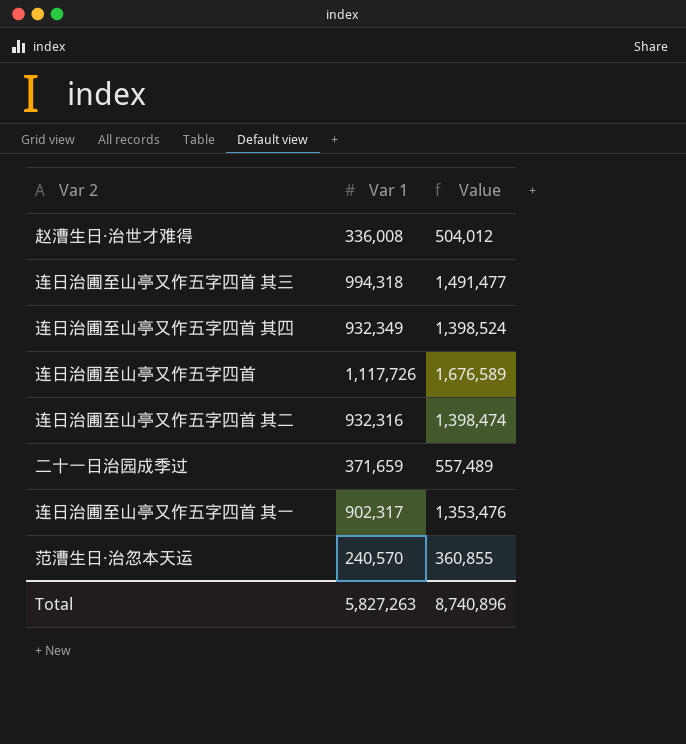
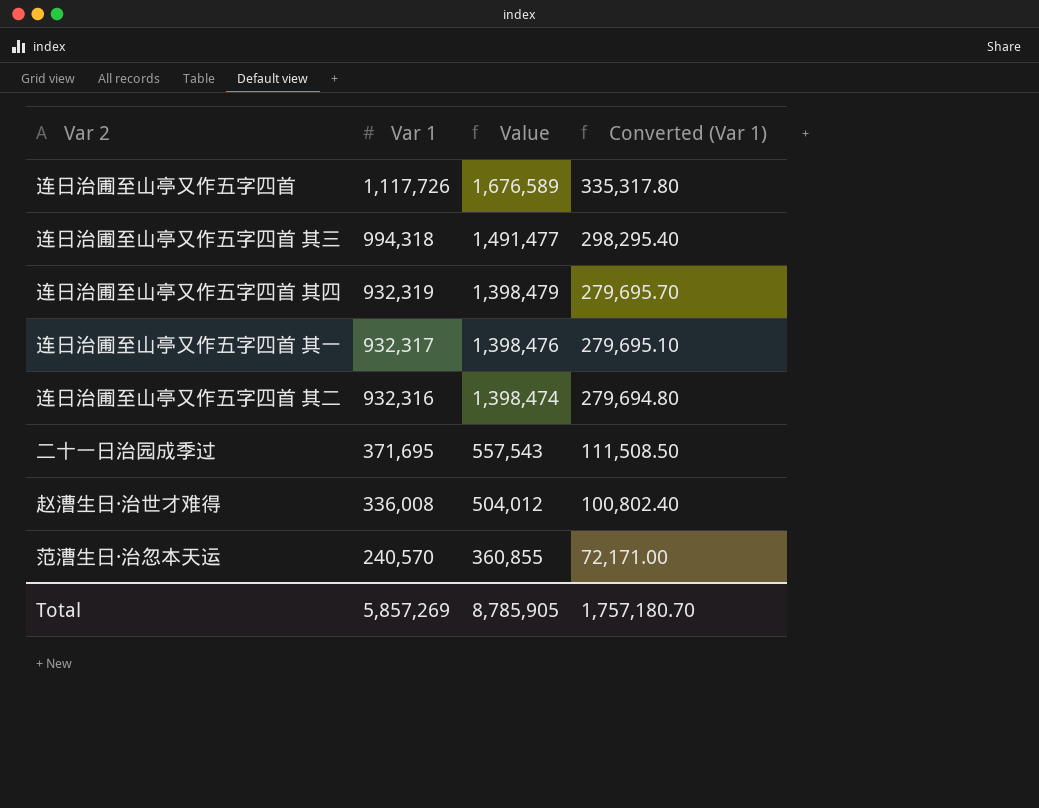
row order: none -> Var 1 descending
column Converted (Var 1) | formula: none -> [Var 1] * 0.3
连日治圃至山亭又作五字四首 其四 | Var 1: 932,349 -> 932,319
连日治圃至山亭又作五字四首 其四 | Value: 1,398,524 -> 1,398,479
连日治圃至山亭又作五字四首 其一 | Var 1: 902,317 -> 932,317
连日治圃至山亭又作五字四首 其一 | Value: 1,353,476 -> 1,398,476
二十一日治园成季过 | Var 1: 371,659 -> 371,695
二十一日治园成季过 | Value: 557,489 -> 557,543
Total | Var 1: 5,827,263 -> 5,857,269
Total | Value: 8,740,896 -> 8,785,905

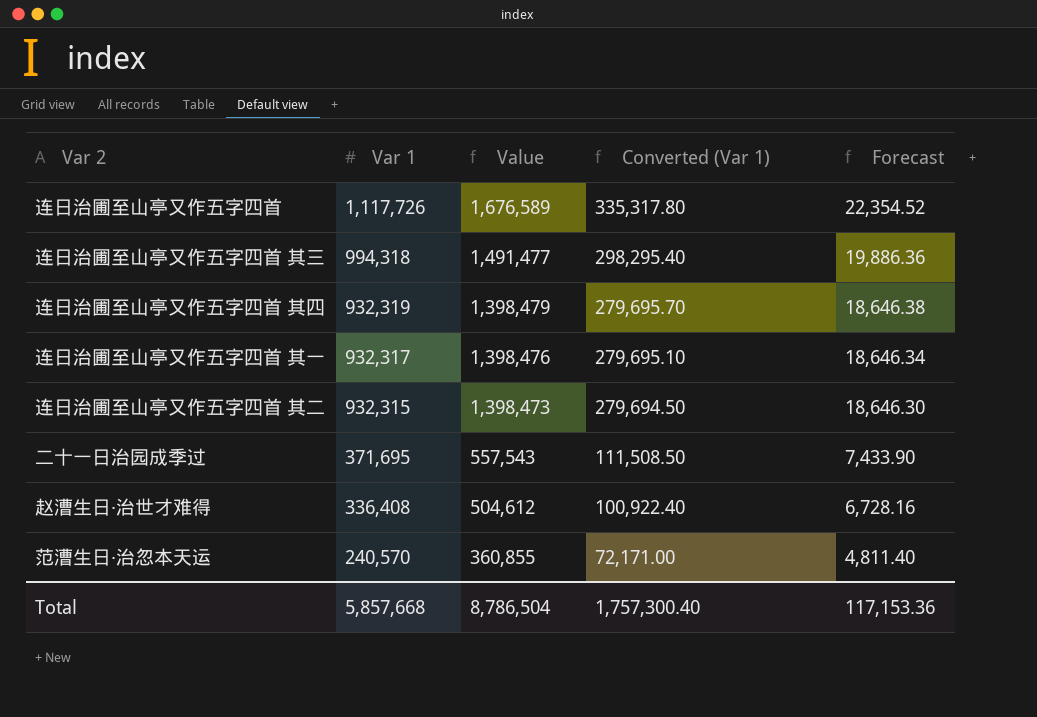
column Forecast | formula: none -> [Var 1] * 0.02
连日治圃至山亭又作五字四首 其二 | Var 1: 932,316 -> 932,315
连日治圃至山亭又作五字四首 其二 | Value: 1,398,474 -> 1,398,473
连日治圃至山亭又作五字四首 其二 | Converted (Var 1): 279,694.80 -> 279,694.50
赵漕生日·治世才难得 | Var 1: 336,008 -> 336,408
赵漕生日·治世才难得 | Value: 504,012 -> 504,612
赵漕生日·治世才难得 | Converted (Var 1): 100,802.40 -> 100,922.40
Total | Var 1: 5,857,269 -> 5,857,668
Total | Value: 8,785,905 -> 8,786,504
Total | Converted (Var 1): 1,757,180.70 -> 1,757,300.40

